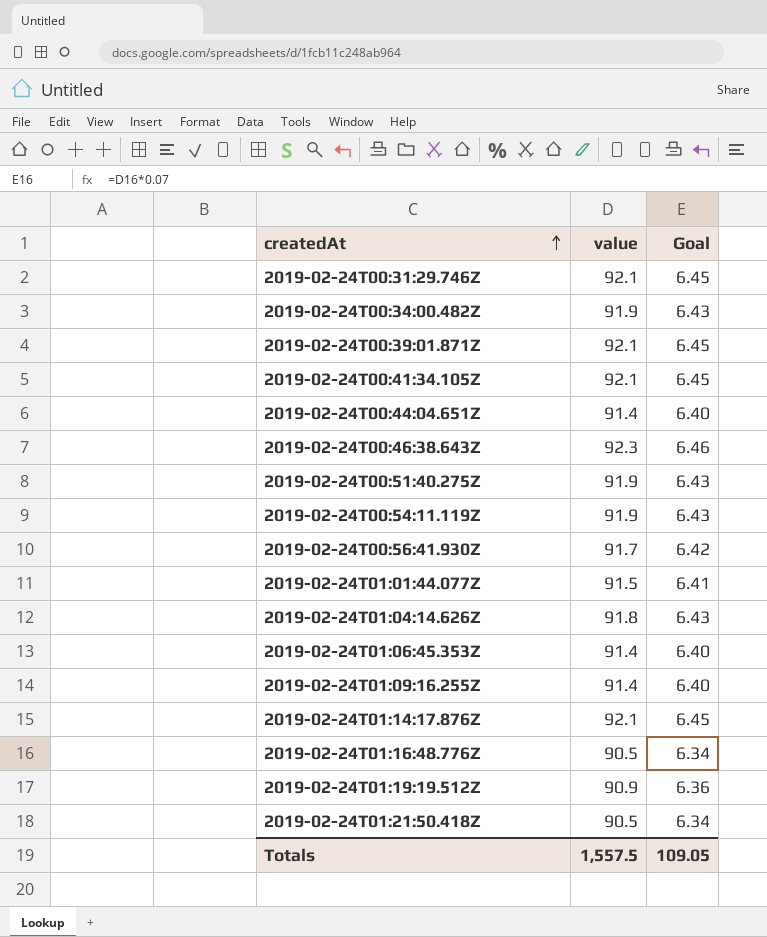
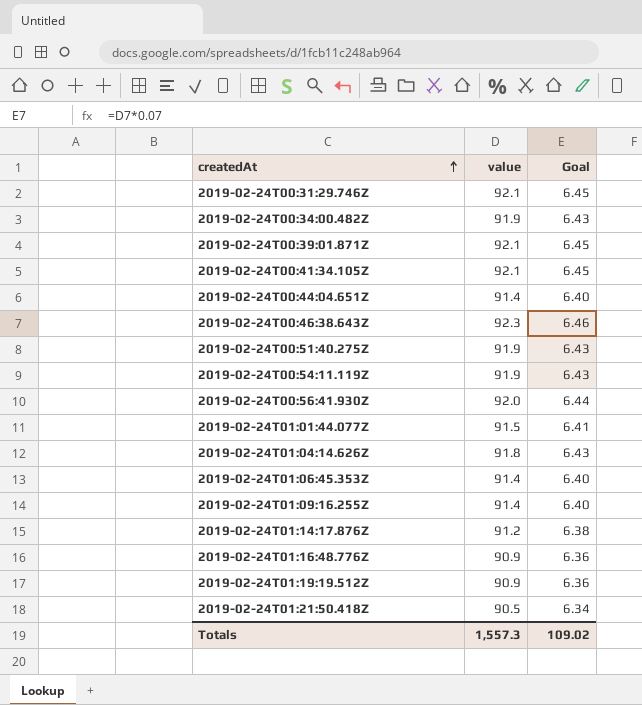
2019-02-24T00:56:41.930Z | value: 91.7 -> 92.0
2019-02-24T00:56:41.930Z | Goal: 6.42 -> 6.44
2019-02-24T01:14:17.876Z | value: 92.1 -> 91.2
2019-02-24T01:14:17.876Z | Goal: 6.45 -> 6.38
2019-02-24T01:16:48.776Z | value: 90.5 -> 90.9
2019-02-24T01:16:48.776Z | Goal: 6.34 -> 6.36
Totals | value: 1,557.5 -> 1,557.3
Totals | Goal: 109.05 -> 109.02

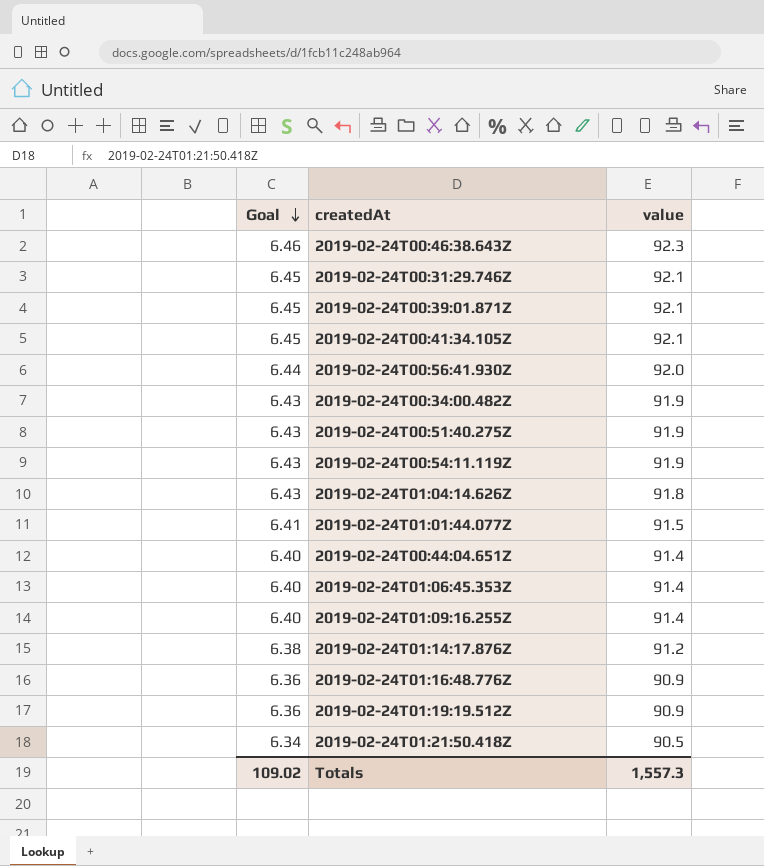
row order: createdAt ascending -> Goal descending
column Goal | position: 3 -> 1

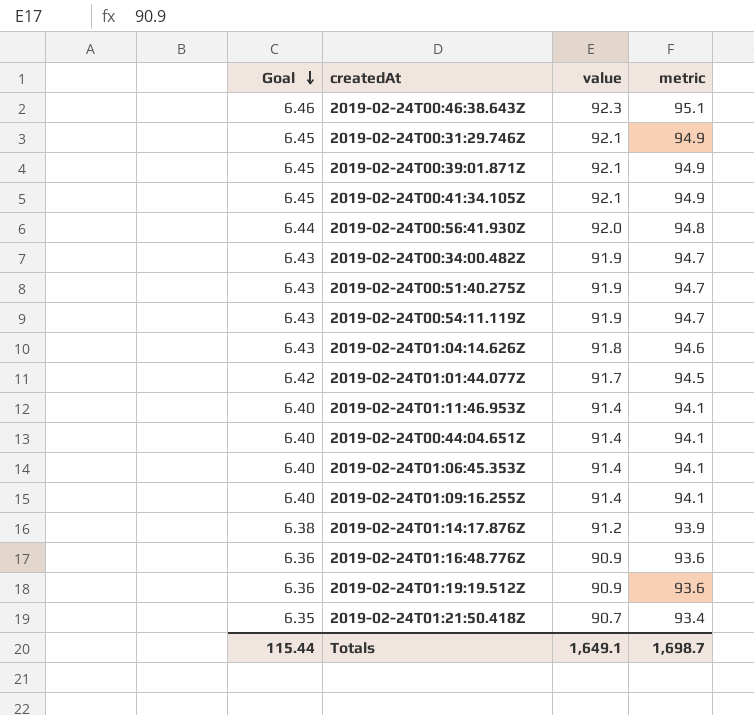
column metric | formula: none -> [value] * 1.03
2019-02-24T01:01:44.077Z | Goal: 6.41 -> 6.42
2019-02-24T01:01:44.077Z | value: 91.5 -> 91.7
row 2019-02-24T01:11:46.953Z: none -> 6.40 | 91.4 | 94.1
2019-02-24T01:21:50.418Z | Goal: 6.34 -> 6.35
2019-02-24T01:21:50.418Z | value: 90.5 -> 90.7
Totals | Goal: 109.02 -> 115.44
Totals | value: 1,557.3 -> 1,649.1

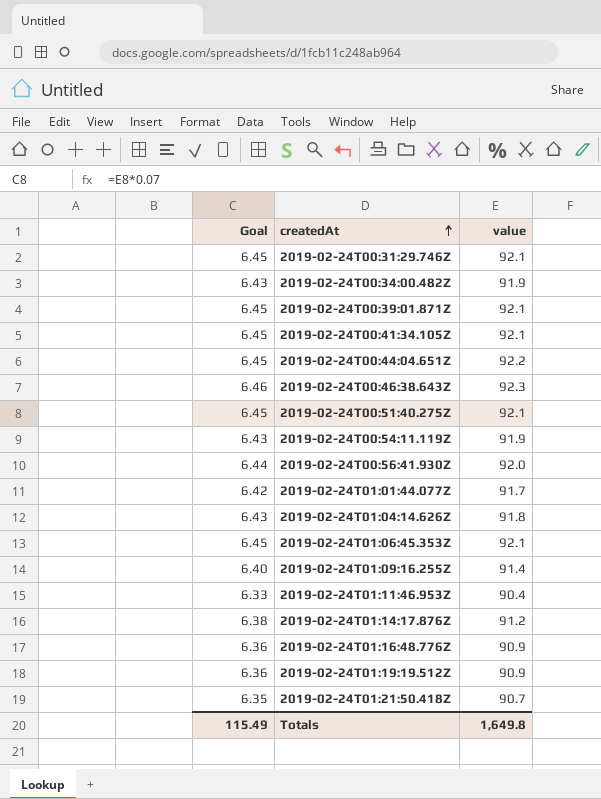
row order: Goal descending -> createdAt ascending
column metric | formula: [value] * 1.03 -> none
2019-02-24T00:44:04.651Z | Goal: 6.40 -> 6.45
2019-02-24T00:44:04.651Z | value: 91.4 -> 92.2
2019-02-24T00:51:40.275Z | Goal: 6.43 -> 6.45
2019-02-24T00:51:40.275Z | value: 91.9 -> 92.1
2019-02-24T01:06:45.353Z | Goal: 6.40 -> 6.45
2019-02-24T01:06:45.353Z | value: 91.4 -> 92.1
2019-02-24T01:11:46.953Z | Goal: 6.40 -> 6.33
2019-02-24T01:11:46.953Z | value: 91.4 -> 90.4
Totals | Goal: 115.44 -> 115.49
Totals | value: 1,649.1 -> 1,649.8

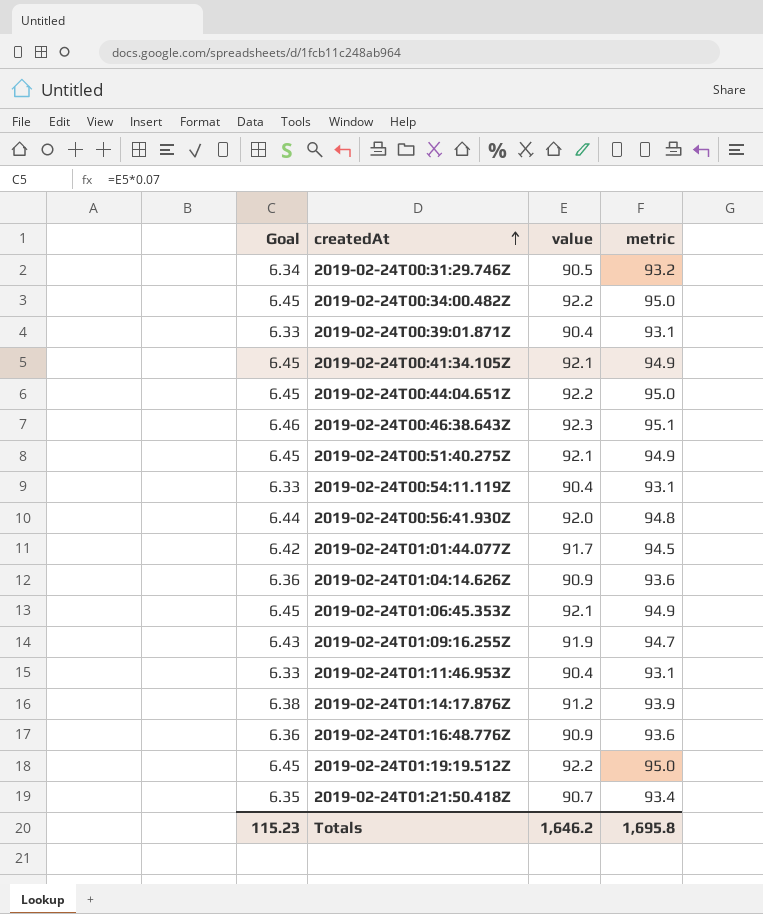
column metric | formula: none -> [value] * 1.03
2019-02-24T00:31:29.746Z | Goal: 6.45 -> 6.34
2019-02-24T00:31:29.746Z | value: 92.1 -> 90.5
2019-02-24T00:34:00.482Z | Goal: 6.43 -> 6.45
2019-02-24T00:34:00.482Z | value: 91.9 -> 92.2
2019-02-24T00:39:01.871Z | Goal: 6.45 -> 6.33
2019-02-24T00:39:01.871Z | value: 92.1 -> 90.4
2019-02-24T00:54:11.119Z | Goal: 6.43 -> 6.33
2019-02-24T00:54:11.119Z | value: 91.9 -> 90.4
2019-02-24T01:04:14.626Z | Goal: 6.43 -> 6.36
2019-02-24T01:04:14.626Z | value: 91.8 -> 90.9
2019-02-24T01:09:16.255Z | Goal: 6.40 -> 6.43
2019-02-24T01:09:16.255Z | value: 91.4 -> 91.9
2019-02-24T01:19:19.512Z | Goal: 6.36 -> 6.45
2019-02-24T01:19:19.512Z | value: 90.9 -> 92.2
Totals | Goal: 115.49 -> 115.23
Totals | value: 1,649.8 -> 1,646.2

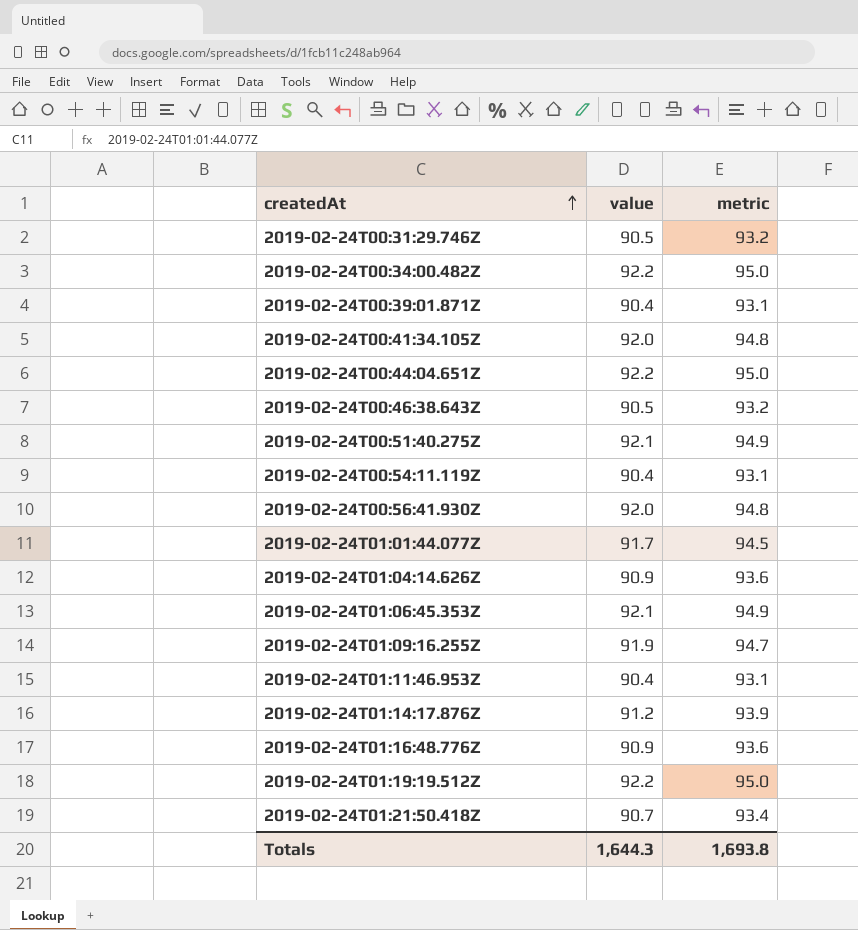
column Goal | formula: [value] * 0.07 -> none
2019-02-24T00:41:34.105Z | value: 92.1 -> 92.0
2019-02-24T00:41:34.105Z | metric: 94.9 -> 94.8
2019-02-24T00:46:38.643Z | value: 92.3 -> 90.5
2019-02-24T00:46:38.643Z | metric: 95.1 -> 93.2
Totals | value: 1,646.2 -> 1,644.3
Totals | metric: 1,695.8 -> 1,693.8

